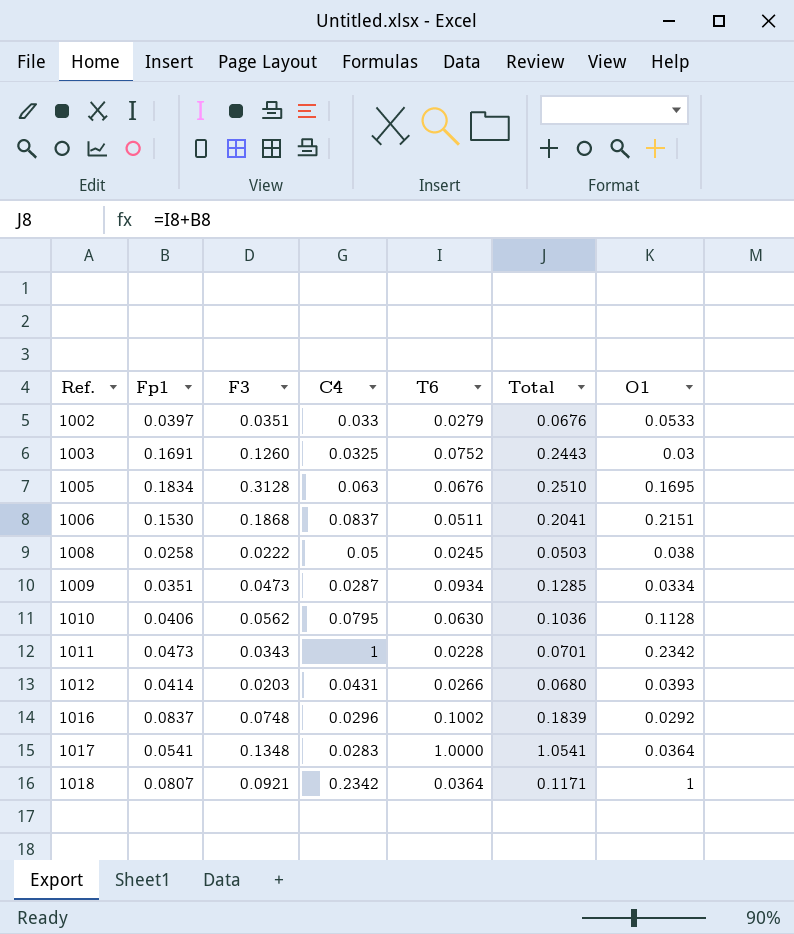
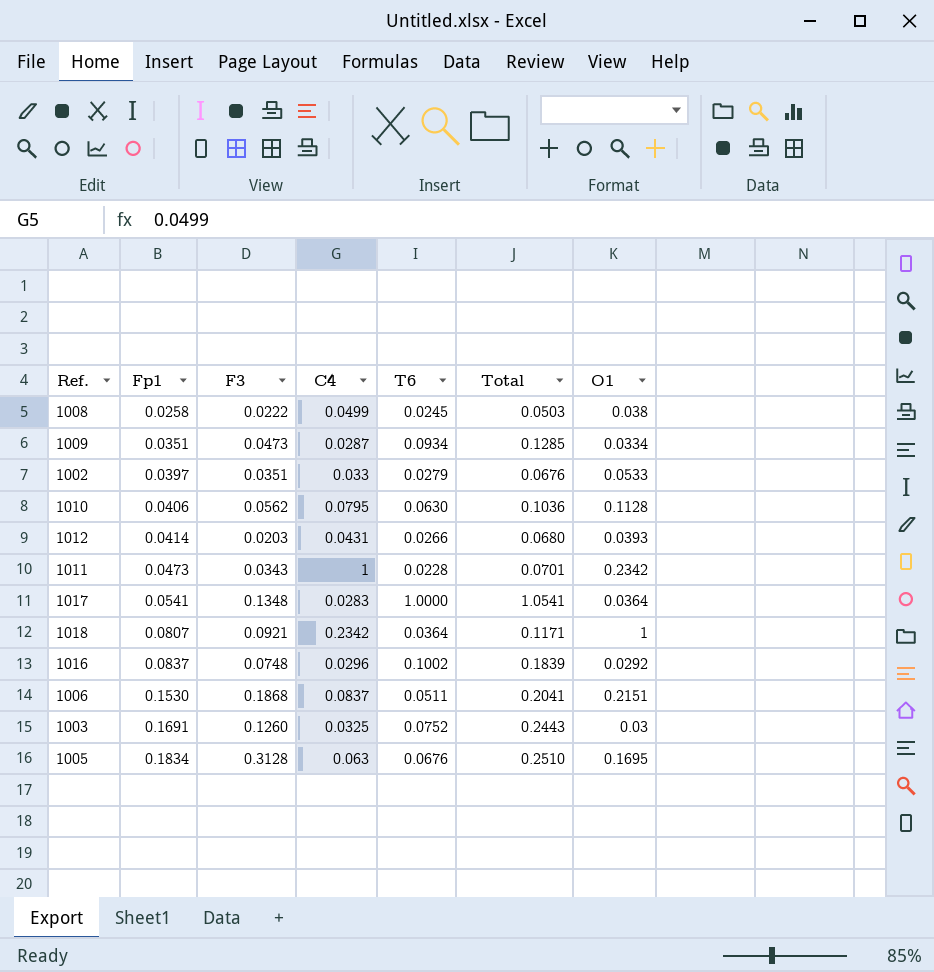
row order: Ref. ascending -> Fp1 ascending
1008 | C4: 0.05 -> 0.0499

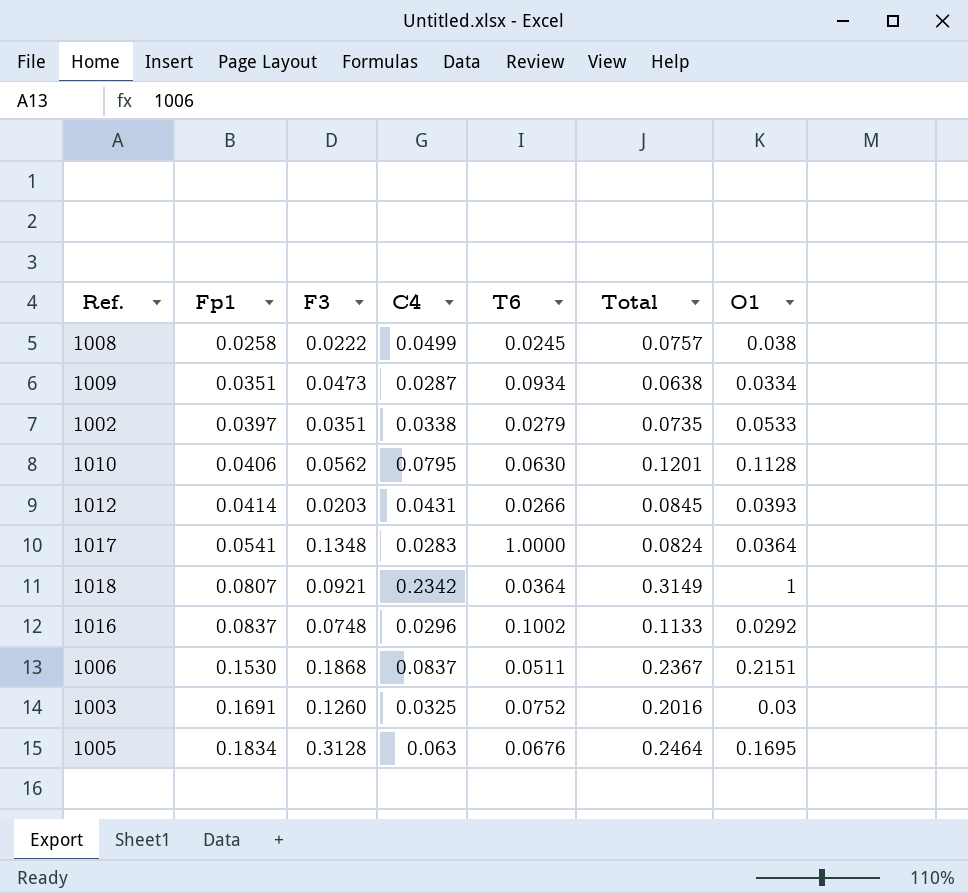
column Total | formula: [Fp1] + [T6] -> [Fp1] + [C4]
row 1011: 0.0473 | 0.0343 | 1 | 0.0228 | 0.0701 | 0.2342 -> none
1002 | C4: 0.033 -> 0.0338

